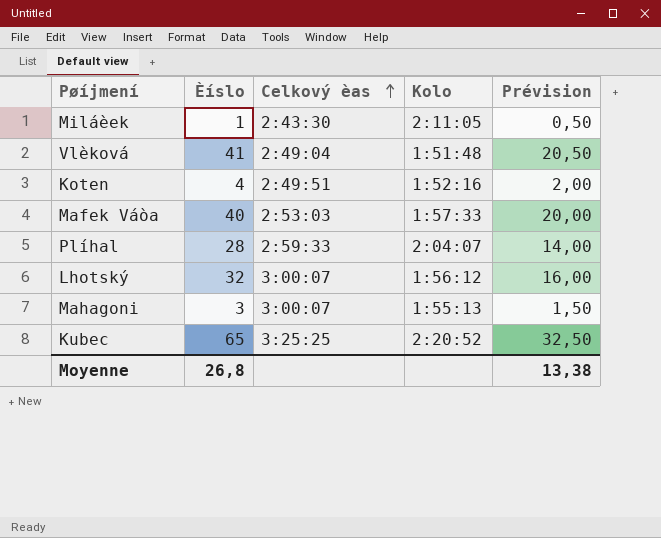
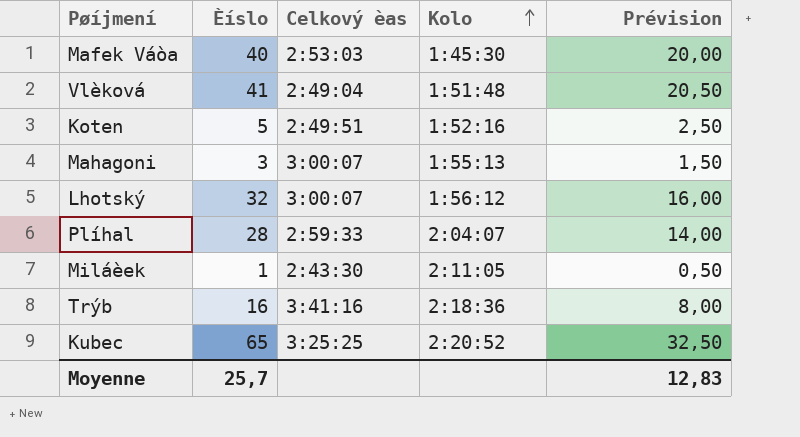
row order: Celkový èas ascending -> Kolo ascending
Mafek Váòa | Kolo: 1:57:33 -> 1:45:30
Koten | Èíslo: 4 -> 5
Koten | Prévision: 2,00 -> 2,50
row Trýb: none -> 16 | 3:41:16 | 2:18:36 | 8,00
Moyenne | Èíslo: 26,8 -> 25,7
Moyenne | Prévision: 13,38 -> 12,83

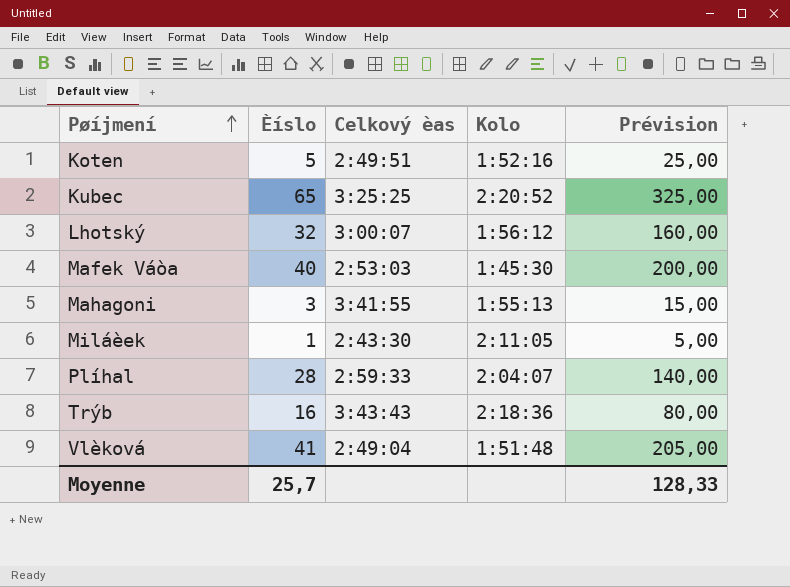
row order: Kolo ascending -> Pøíjmení ascending
column Prévision | formula: [Èíslo] * 0,5 -> [Èíslo] * 5
Mahagoni | Celkový èas: 3:00:07 -> 3:41:55
Trýb | Celkový èas: 3:41:16 -> 3:43:43
Moyenne | Prévision: 12,83 -> 128,33

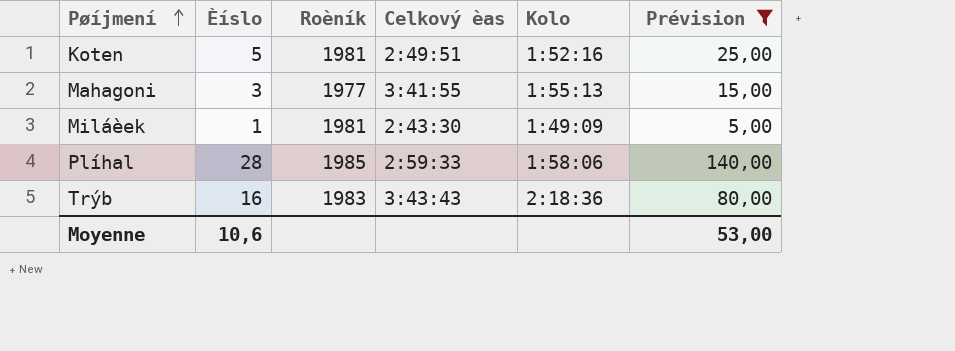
filter: none -> Prévision <= 140,00
column Roèník | position: none -> 3
Miláèek | Kolo: 2:11:05 -> 1:49:09
Plíhal | Kolo: 2:04:07 -> 1:58:06
Moyenne | Èíslo: 25,7 -> 10,6
Moyenne | Prévision: 128,33 -> 53,00

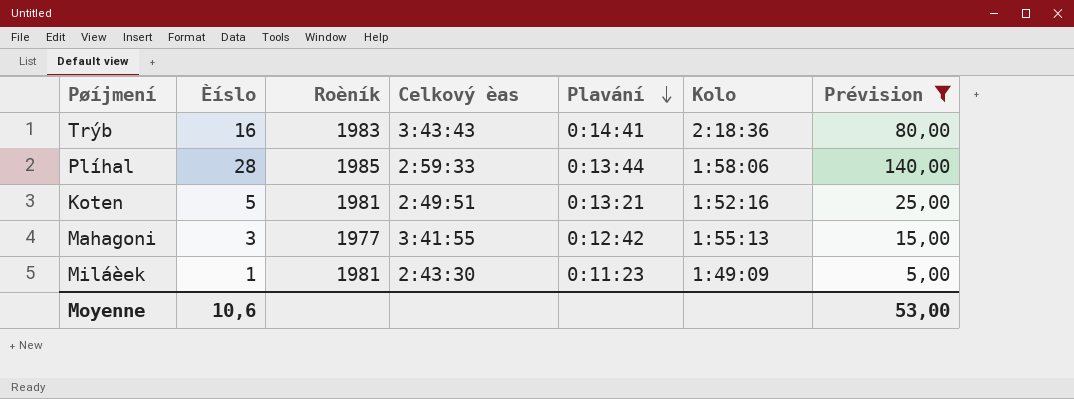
row order: Pøíjmení ascending -> Plavání descending
column Plavání | position: none -> 5

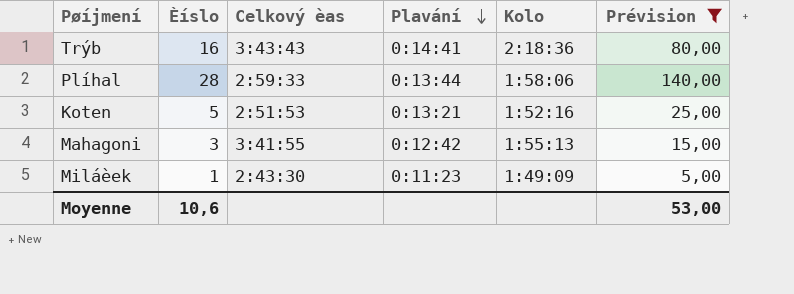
column Roèník | position: 3 -> none
Koten | Celkový èas: 2:49:51 -> 2:51:53

